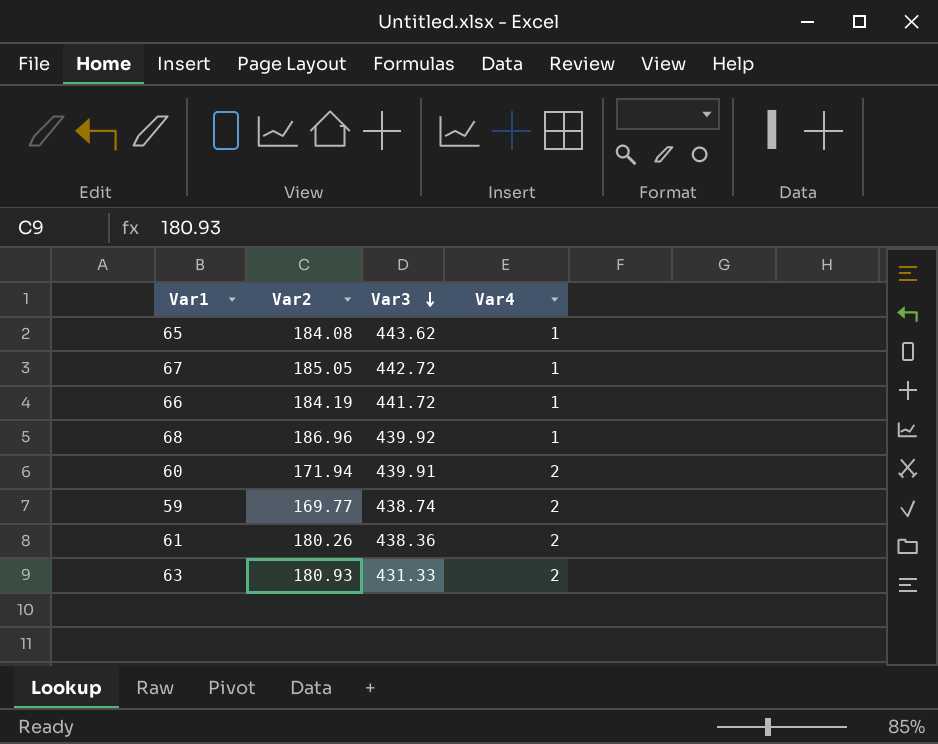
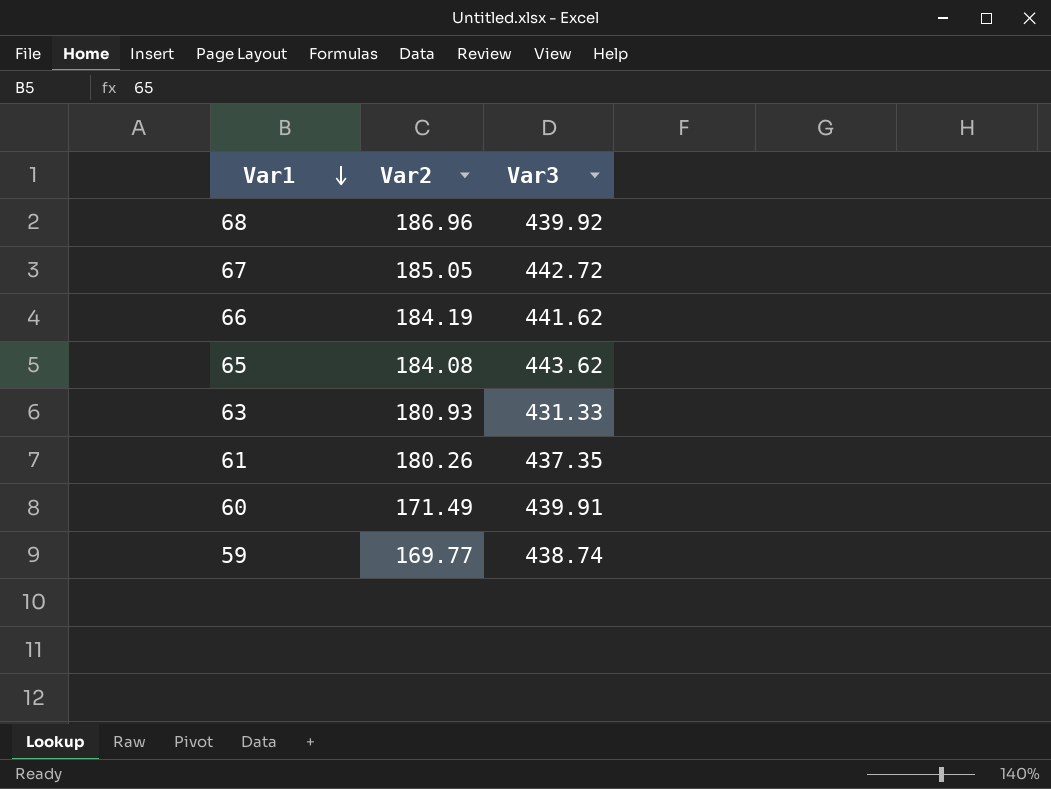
row order: Var3 descending -> Var1 descending
column Var4 | position: 4 -> none
66 | Var3: 441.72 -> 441.62
61 | Var3: 438.36 -> 437.35
60 | Var2: 171.94 -> 171.49

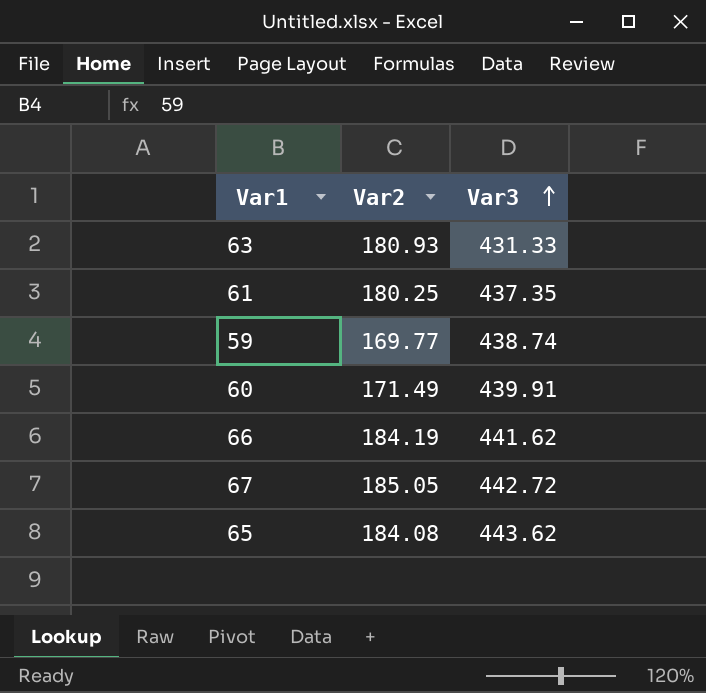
row order: Var1 descending -> Var3 ascending
row 68: 186.96 | 439.92 -> none
61 | Var2: 180.26 -> 180.25

